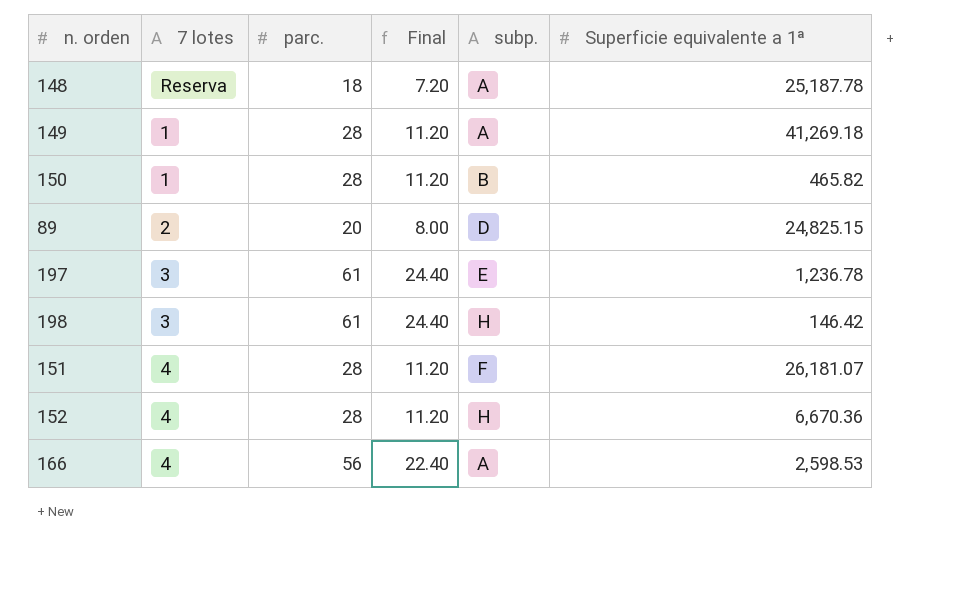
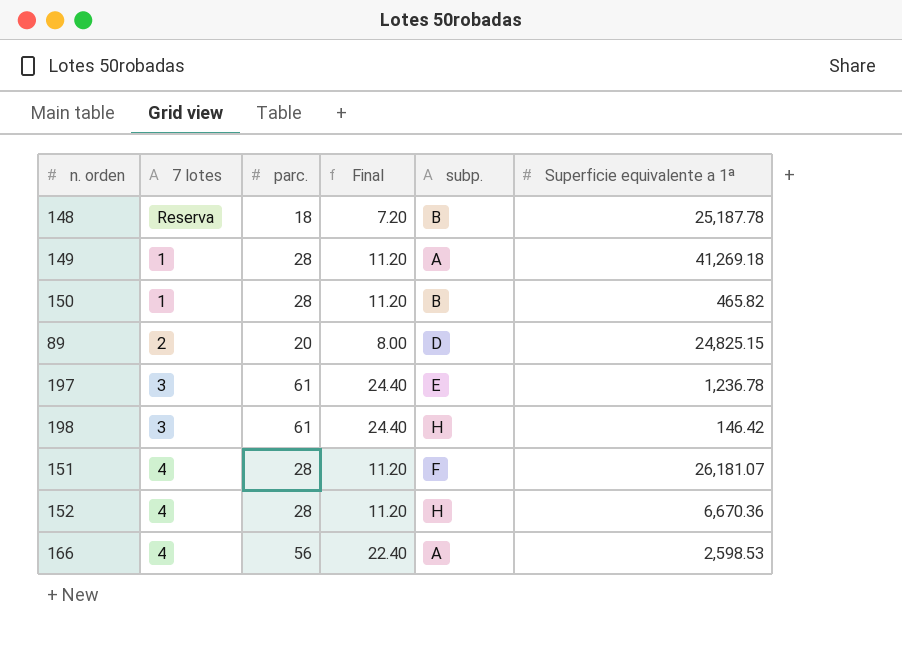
148 | subp.: A -> B

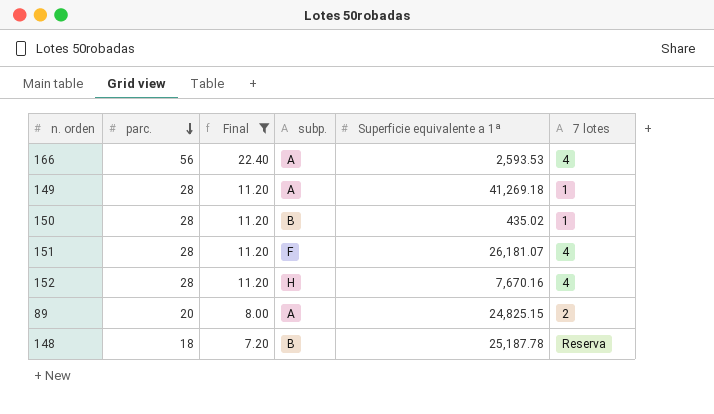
filter: none -> Final != 24.40
row order: none -> parc. descending
column 7 lotes | position: 2 -> 6
166 | Superficie equivalente a 1ª: 2,598.53 -> 2,593.53
150 | Superficie equivalente a 1ª: 465.82 -> 435.02
152 | Superficie equivalente a 1ª: 6,670.36 -> 7,670.16
89 | subp.: D -> A

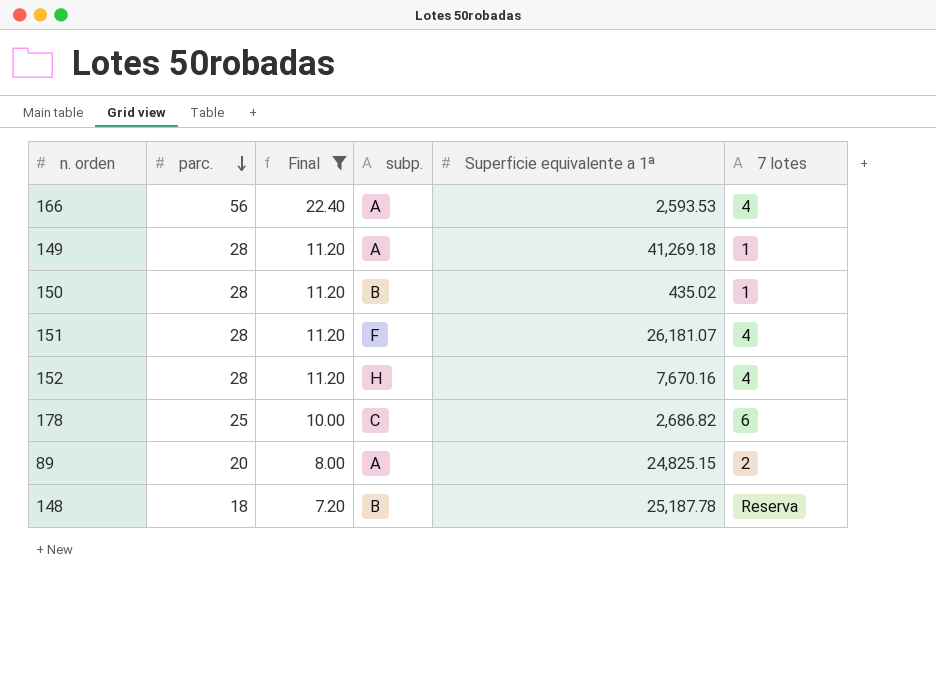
row 178: none -> 25 | 10.00 | C | 2,686.82 | 6

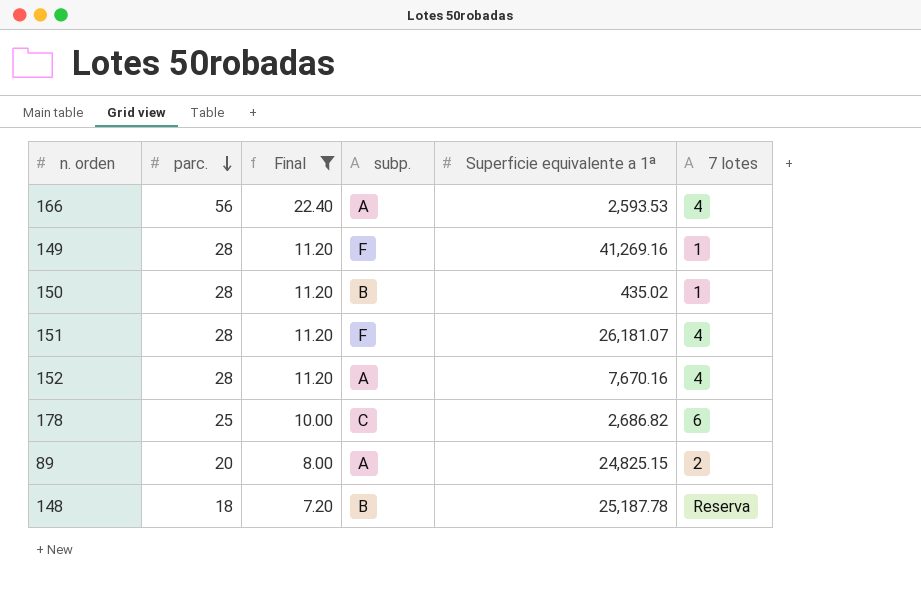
149 | subp.: A -> F
149 | Superficie equivalente a 1ª: 41,269.18 -> 41,269.16
152 | subp.: H -> A

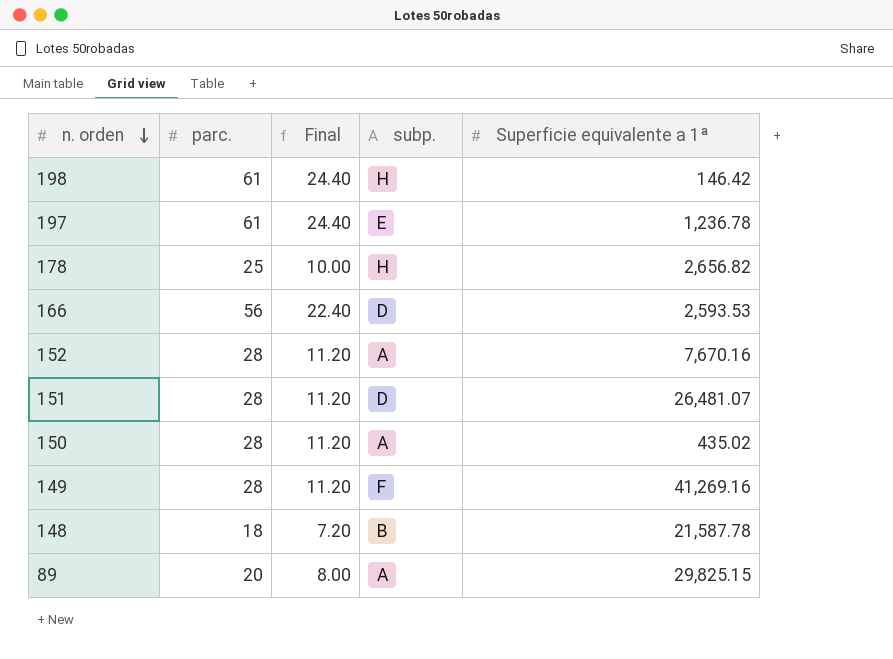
filter: Final != 24.40 -> none
row order: parc. descending -> n. orden descending
column 7 lotes | position: 6 -> none
178 | subp.: C -> H
178 | Superficie equivalente a 1ª: 2,686.82 -> 2,656.82
166 | subp.: A -> D
151 | subp.: F -> D
151 | Superficie equivalente a 1ª: 26,181.07 -> 26,481.07
150 | subp.: B -> A
148 | Superficie equivalente a 1ª: 25,187.78 -> 21,587.78
89 | Superficie equivalente a 1ª: 24,825.15 -> 29,825.15

